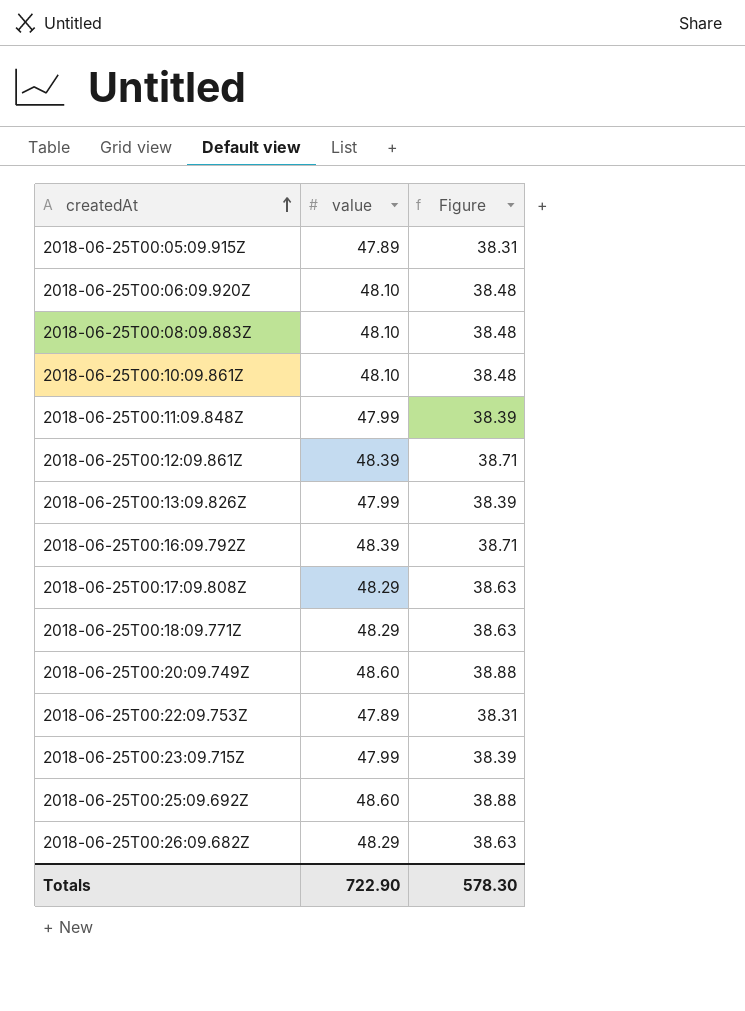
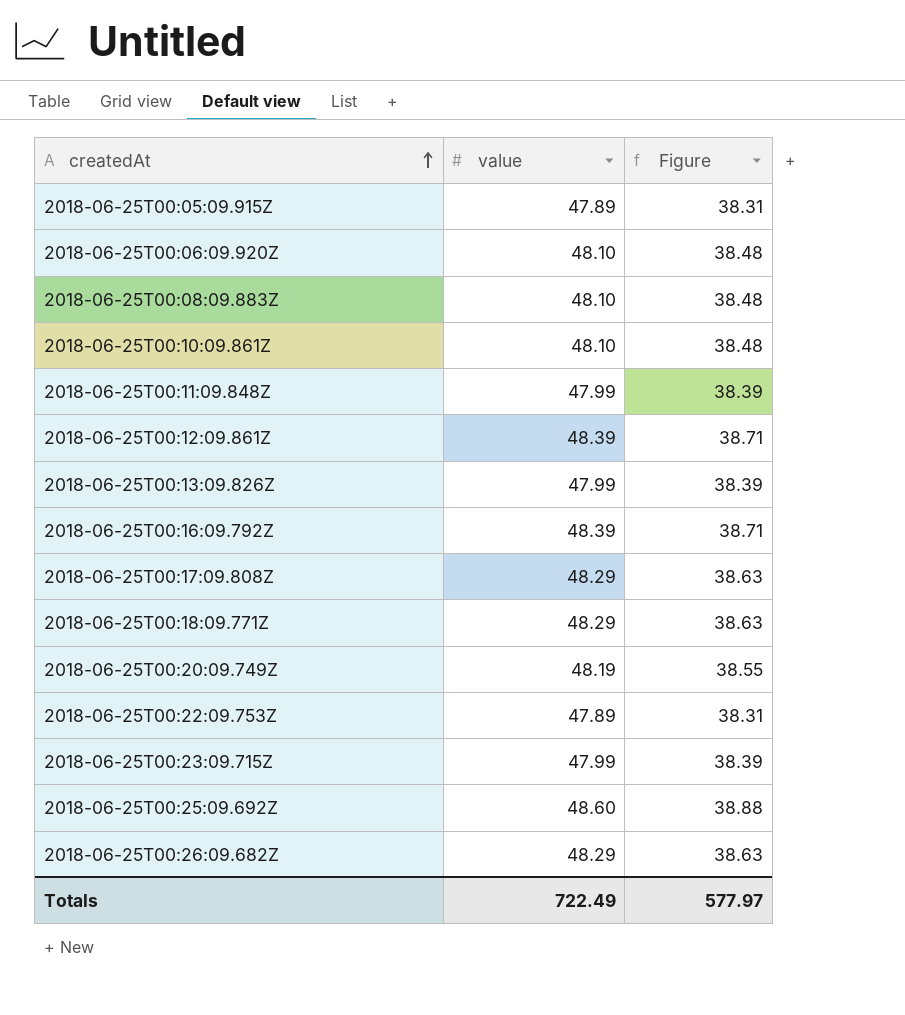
2018-06-25T00:20:09.749Z | value: 48.60 -> 48.19
2018-06-25T00:20:09.749Z | Figure: 38.88 -> 38.55
Totals | value: 722.90 -> 722.49
Totals | Figure: 578.30 -> 577.97

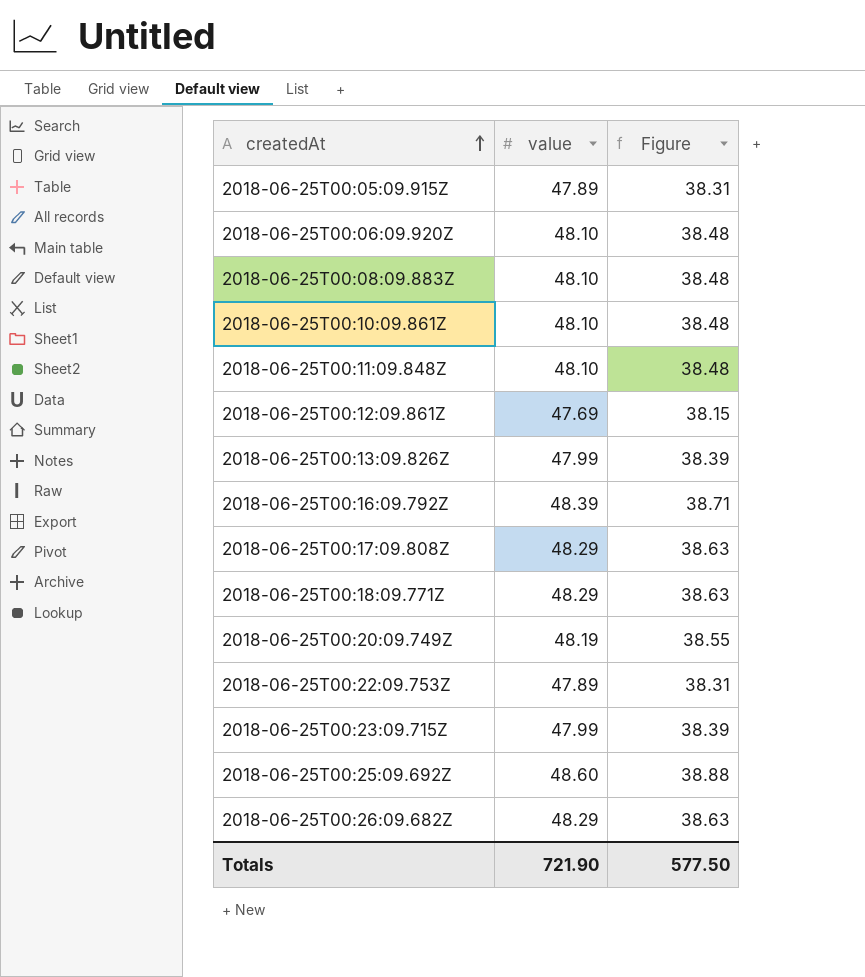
2018-06-25T00:11:09.848Z | value: 47.99 -> 48.10
2018-06-25T00:11:09.848Z | Figure: 38.39 -> 38.48
2018-06-25T00:12:09.861Z | value: 48.39 -> 47.69
2018-06-25T00:12:09.861Z | Figure: 38.71 -> 38.15
Totals | value: 722.49 -> 721.90
Totals | Figure: 577.97 -> 577.50

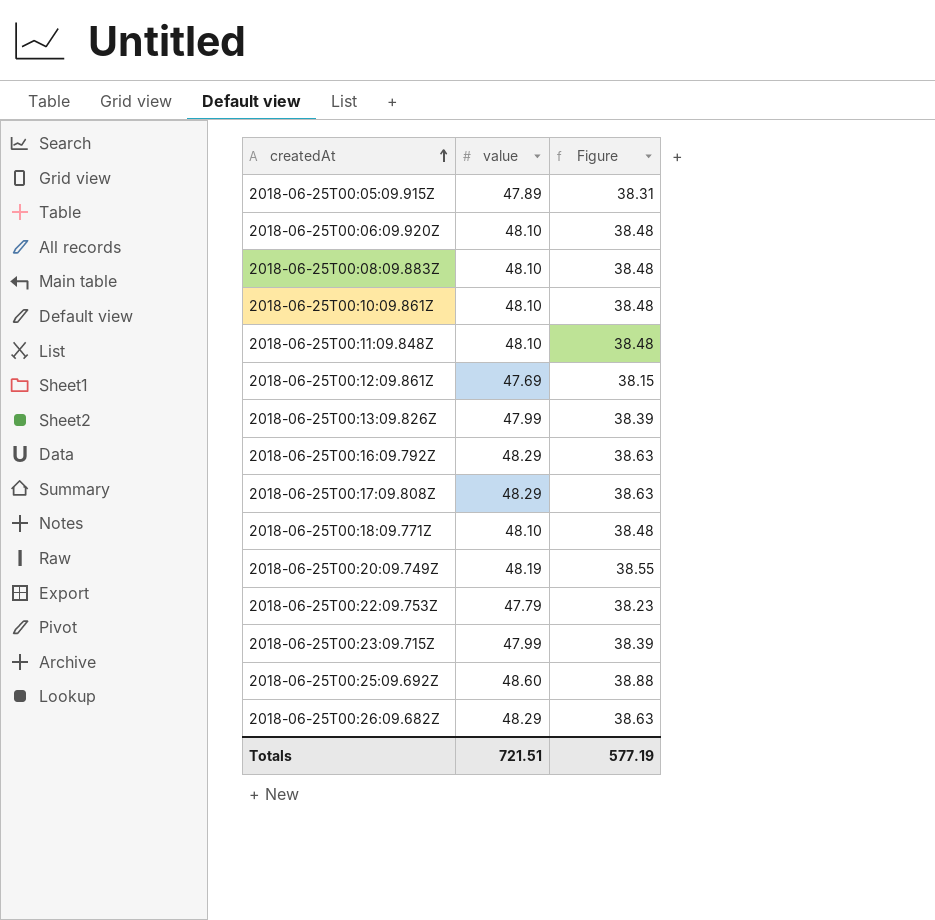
2018-06-25T00:16:09.792Z | value: 48.39 -> 48.29
2018-06-25T00:16:09.792Z | Figure: 38.71 -> 38.63
2018-06-25T00:18:09.771Z | value: 48.29 -> 48.10
2018-06-25T00:18:09.771Z | Figure: 38.63 -> 38.48
2018-06-25T00:22:09.753Z | value: 47.89 -> 47.79
2018-06-25T00:22:09.753Z | Figure: 38.31 -> 38.23
Totals | value: 721.90 -> 721.51
Totals | Figure: 577.50 -> 577.19

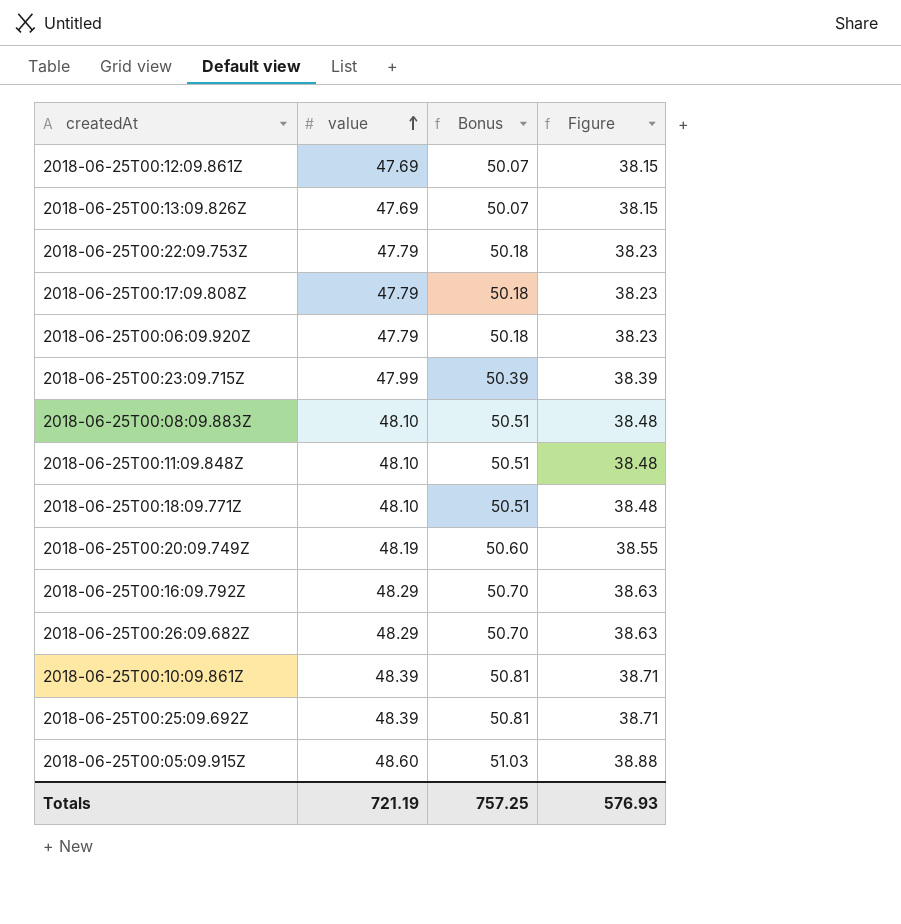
row order: createdAt ascending -> value ascending
column Bonus | formula: none -> [value] * 1.05
2018-06-25T00:13:09.826Z | value: 47.99 -> 47.69
2018-06-25T00:13:09.826Z | Figure: 38.39 -> 38.15
2018-06-25T00:17:09.808Z | value: 48.29 -> 47.79
2018-06-25T00:17:09.808Z | Figure: 38.63 -> 38.23
2018-06-25T00:06:09.920Z | value: 48.10 -> 47.79
2018-06-25T00:06:09.920Z | Figure: 38.48 -> 38.23
2018-06-25T00:10:09.861Z | value: 48.10 -> 48.39
2018-06-25T00:10:09.861Z | Figure: 38.48 -> 38.71
2018-06-25T00:25:09.692Z | value: 48.60 -> 48.39
2018-06-25T00:25:09.692Z | Figure: 38.88 -> 38.71
2018-06-25T00:05:09.915Z | value: 47.89 -> 48.60
2018-06-25T00:05:09.915Z | Figure: 38.31 -> 38.88
Totals | value: 721.51 -> 721.19
Totals | Figure: 577.19 -> 576.93

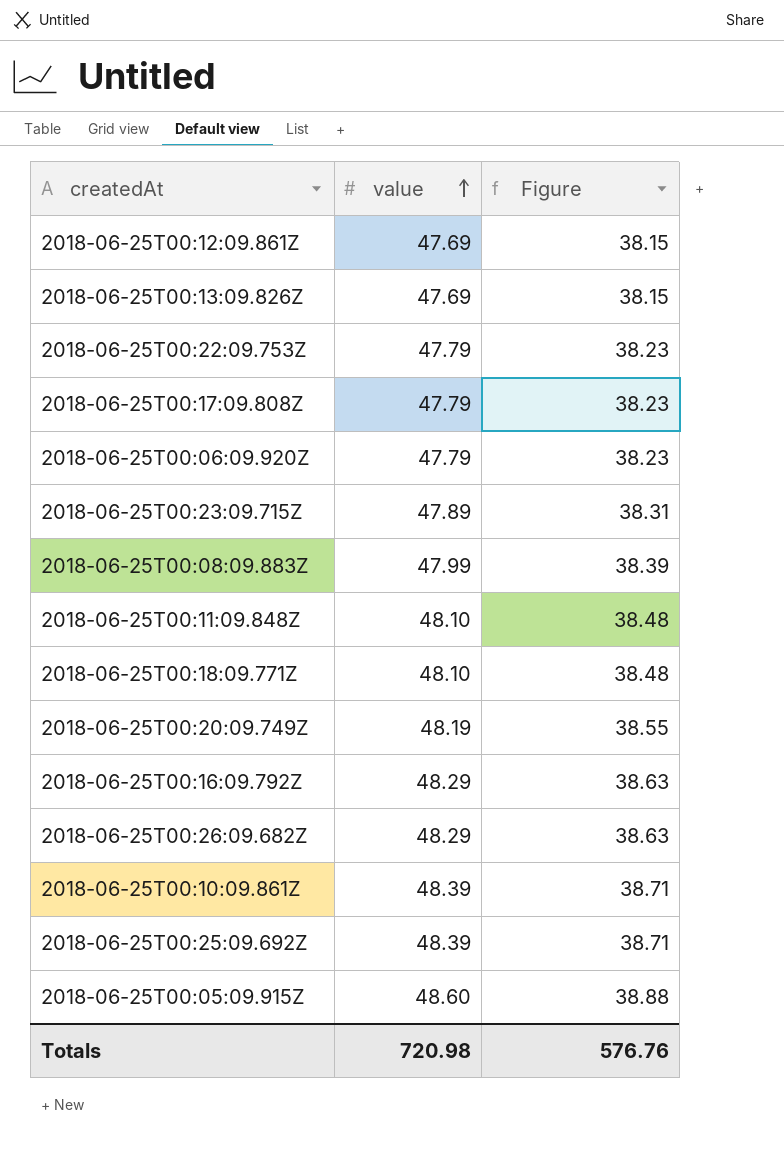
column Bonus | formula: [value] * 1.05 -> none
2018-06-25T00:23:09.715Z | value: 47.99 -> 47.89
2018-06-25T00:23:09.715Z | Figure: 38.39 -> 38.31
2018-06-25T00:08:09.883Z | value: 48.10 -> 47.99
2018-06-25T00:08:09.883Z | Figure: 38.48 -> 38.39
Totals | value: 721.19 -> 720.98
Totals | Figure: 576.93 -> 576.76

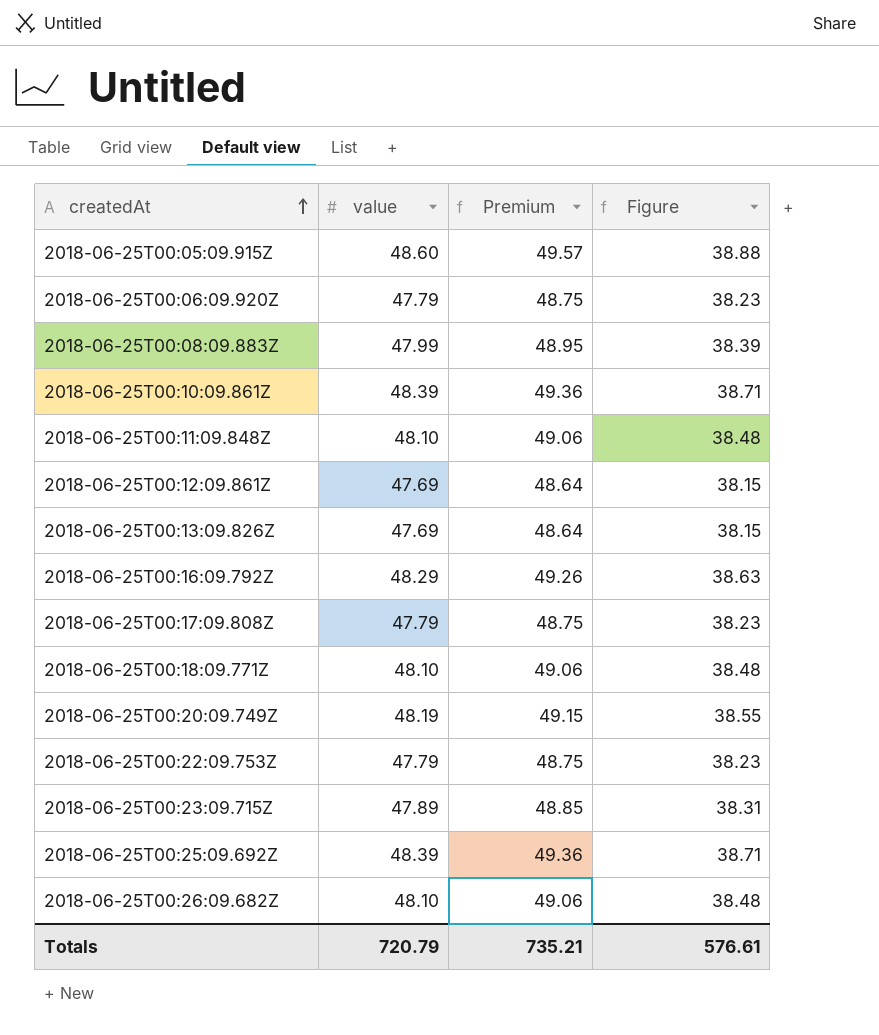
row order: value ascending -> createdAt ascending
column Premium | formula: none -> [value] * 1.02
2018-06-25T00:26:09.682Z | value: 48.29 -> 48.10
2018-06-25T00:26:09.682Z | Figure: 38.63 -> 38.48
Totals | value: 720.98 -> 720.79
Totals | Figure: 576.76 -> 576.61

